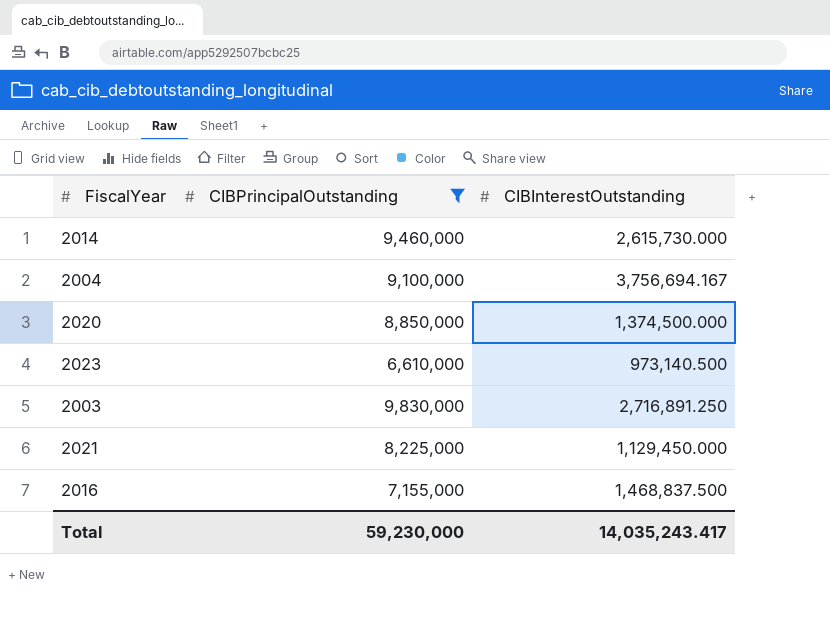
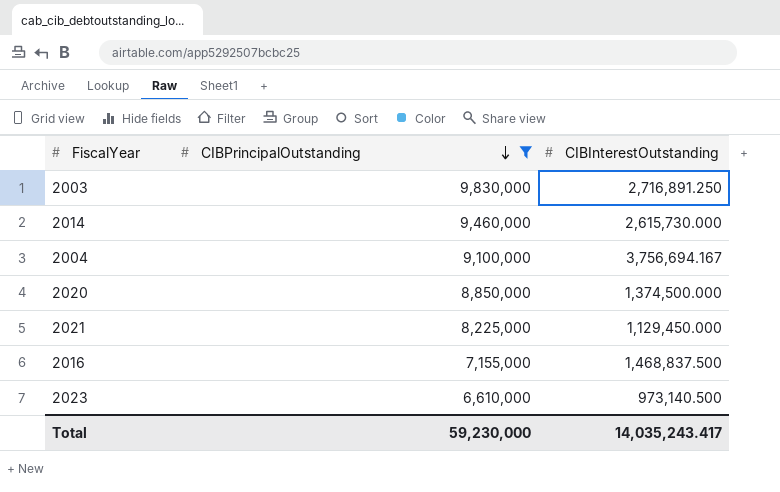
row order: none -> CIBPrincipalOutstanding descending

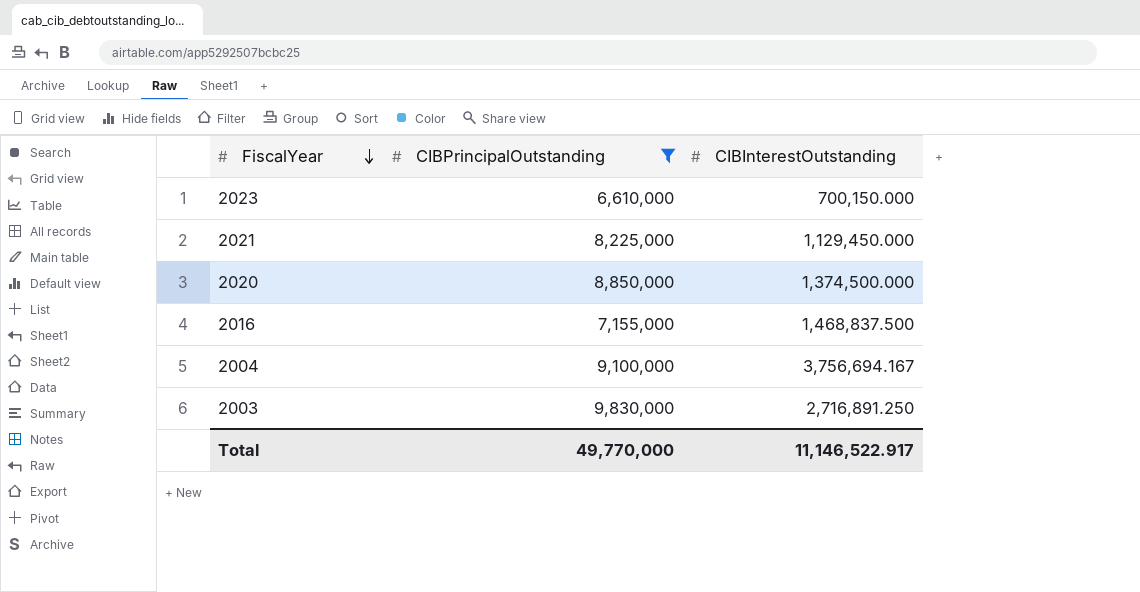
row order: CIBPrincipalOutstanding descending -> FiscalYear descending
row 2014: 9,460,000 | 2,615,730.000 -> none
2023 | CIBInterestOutstanding: 973,140.500 -> 700,150.000
Total | CIBPrincipalOutstanding: 59,230,000 -> 49,770,000
Total | CIBInterestOutstanding: 14,035,243.417 -> 11,146,522.917

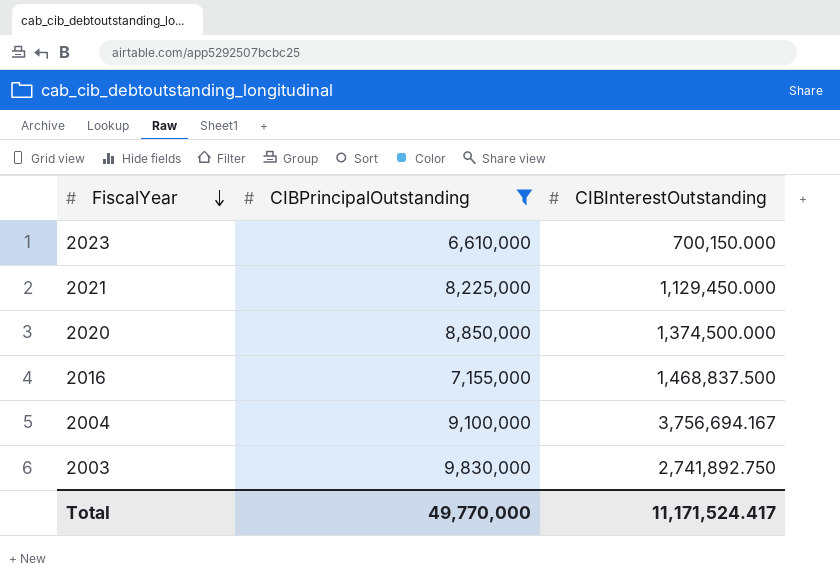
2003 | CIBInterestOutstanding: 2,716,891.250 -> 2,741,892.750
Total | CIBInterestOutstanding: 11,146,522.917 -> 11,171,524.417

